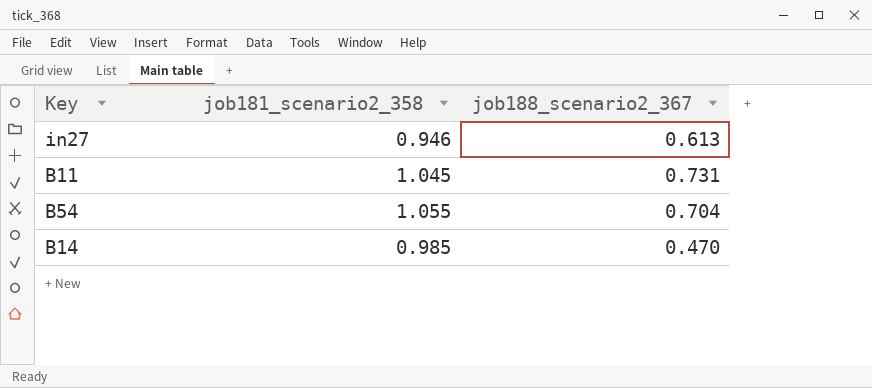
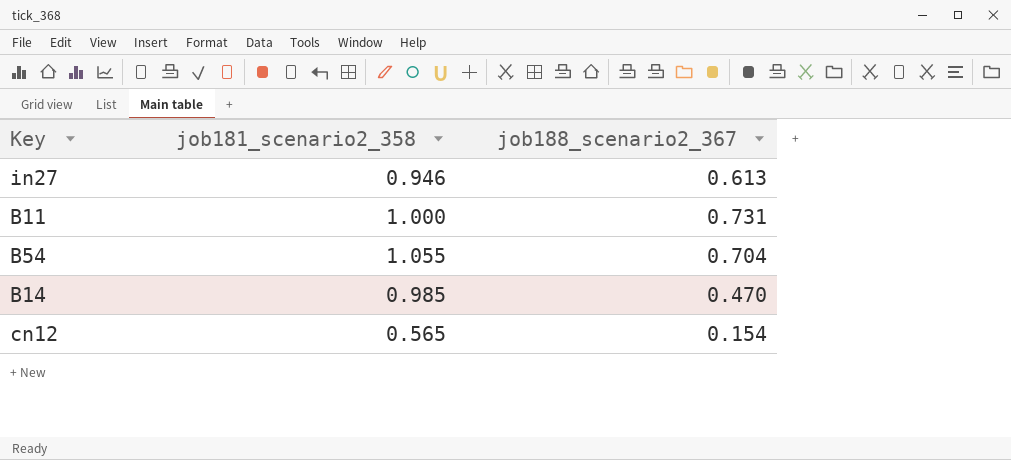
B11 | job181_scenario2_358: 1.045 -> 1.000
row cn12: none -> 0.565 | 0.154

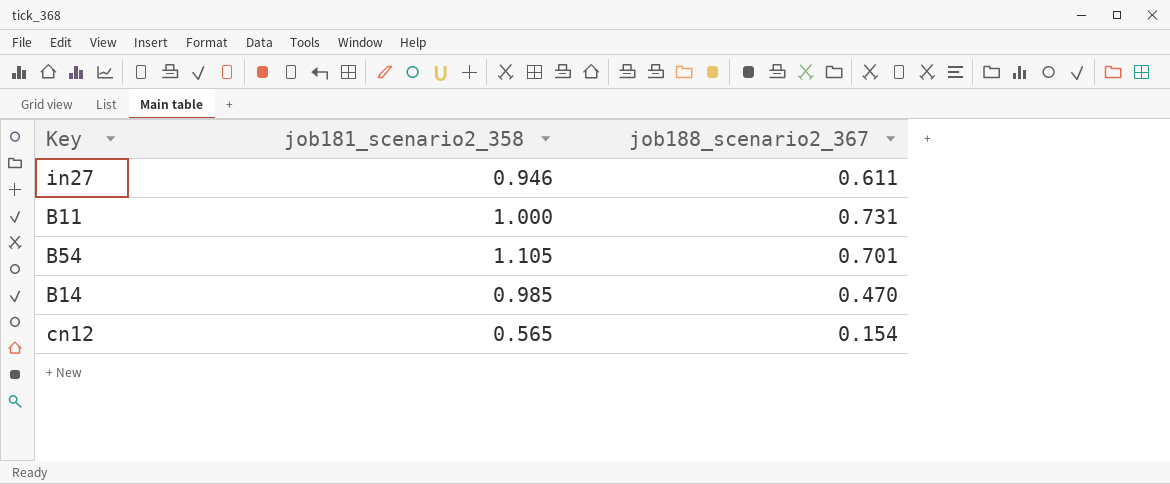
in27 | job188_scenario2_367: 0.613 -> 0.611
B54 | job181_scenario2_358: 1.055 -> 1.105
B54 | job188_scenario2_367: 0.704 -> 0.701

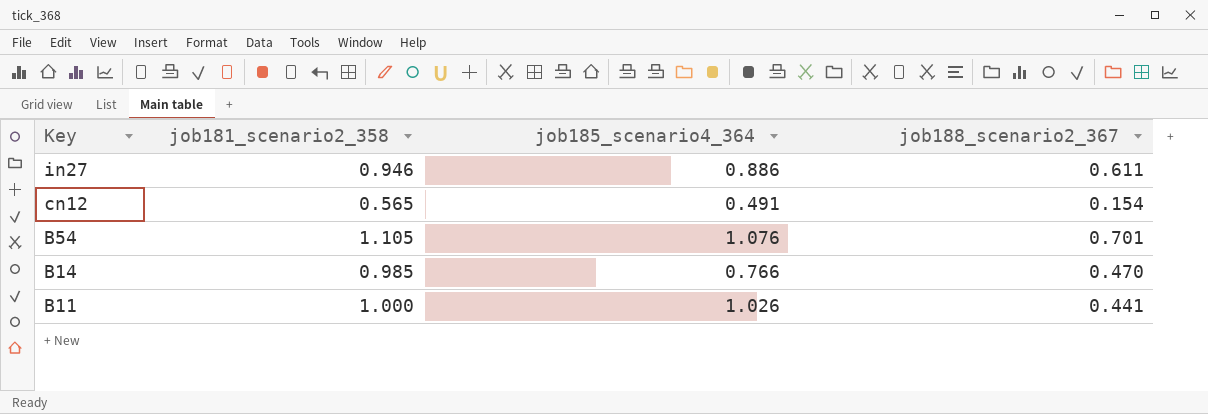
row order: none -> Key descending
column job185_scenario4_364 | position: none -> 3
B11 | job188_scenario2_367: 0.731 -> 0.441

